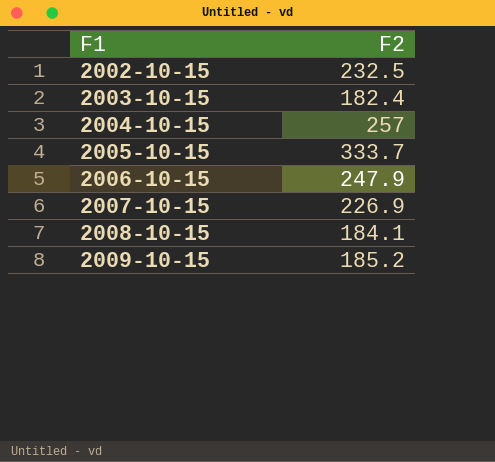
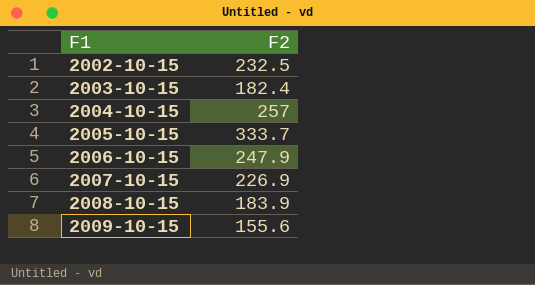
2008-10-15 | F2: 184.1 -> 183.9
2009-10-15 | F2: 185.2 -> 155.6

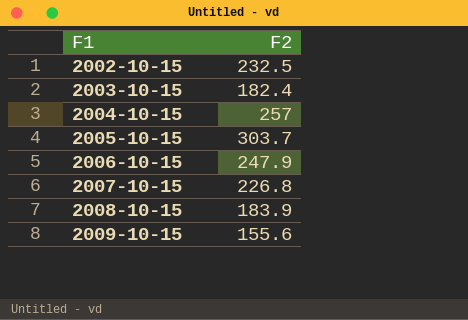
2005-10-15 | F2: 333.7 -> 303.7
2007-10-15 | F2: 226.9 -> 226.8

